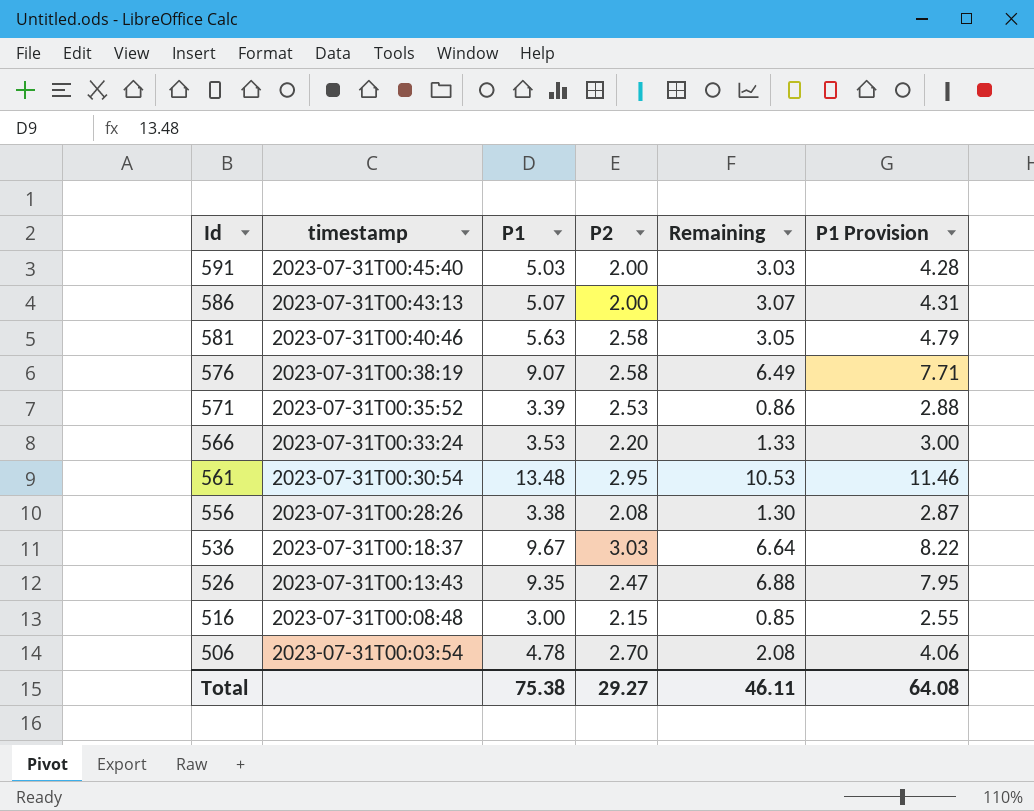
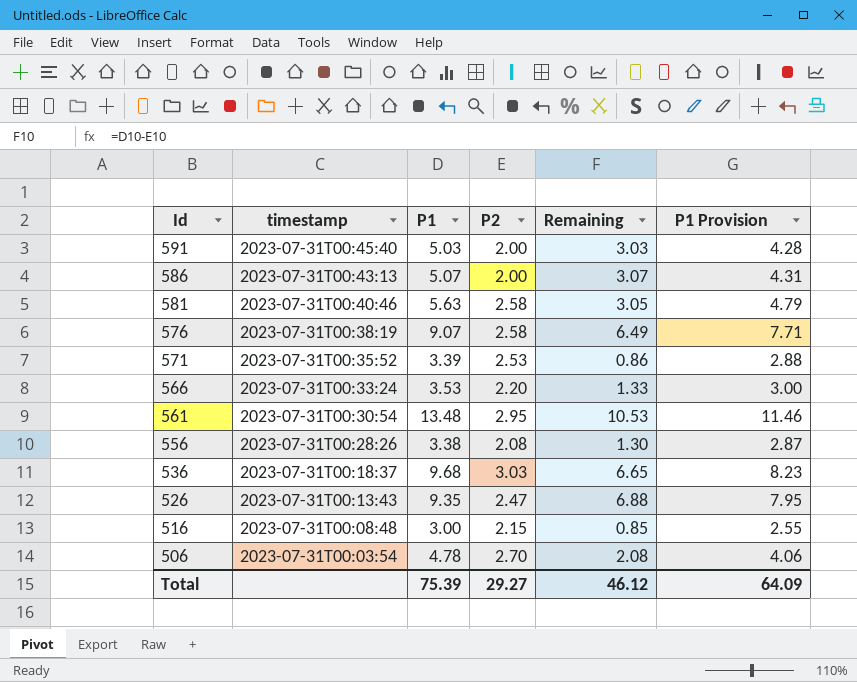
536 | P1: 9.67 -> 9.68
536 | Remaining: 6.64 -> 6.65
536 | P1 Provision: 8.22 -> 8.23
Total | P1: 75.38 -> 75.39
Total | Remaining: 46.11 -> 46.12
Total | P1 Provision: 64.08 -> 64.09

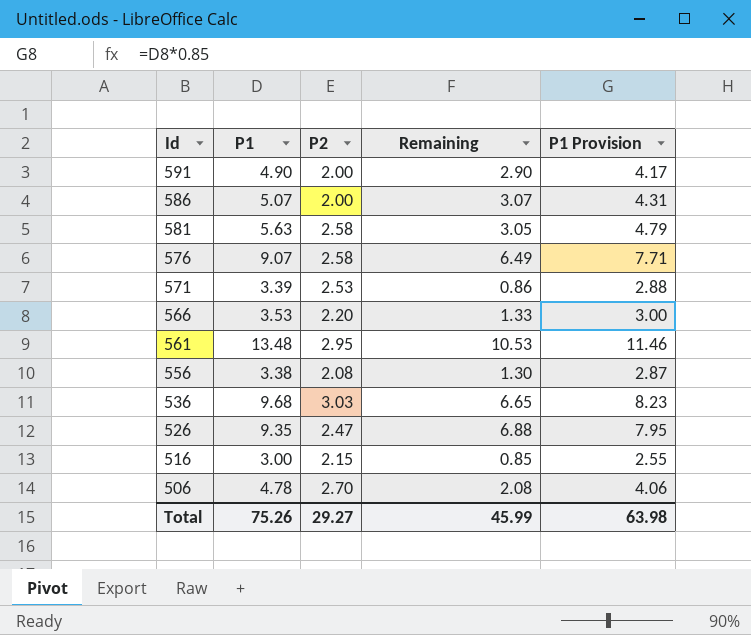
column timestamp | position: 2 -> none
591 | P1: 5.03 -> 4.90
591 | Remaining: 3.03 -> 2.90
591 | P1 Provision: 4.28 -> 4.17
Total | P1: 75.39 -> 75.26
Total | Remaining: 46.12 -> 45.99
Total | P1 Provision: 64.09 -> 63.98

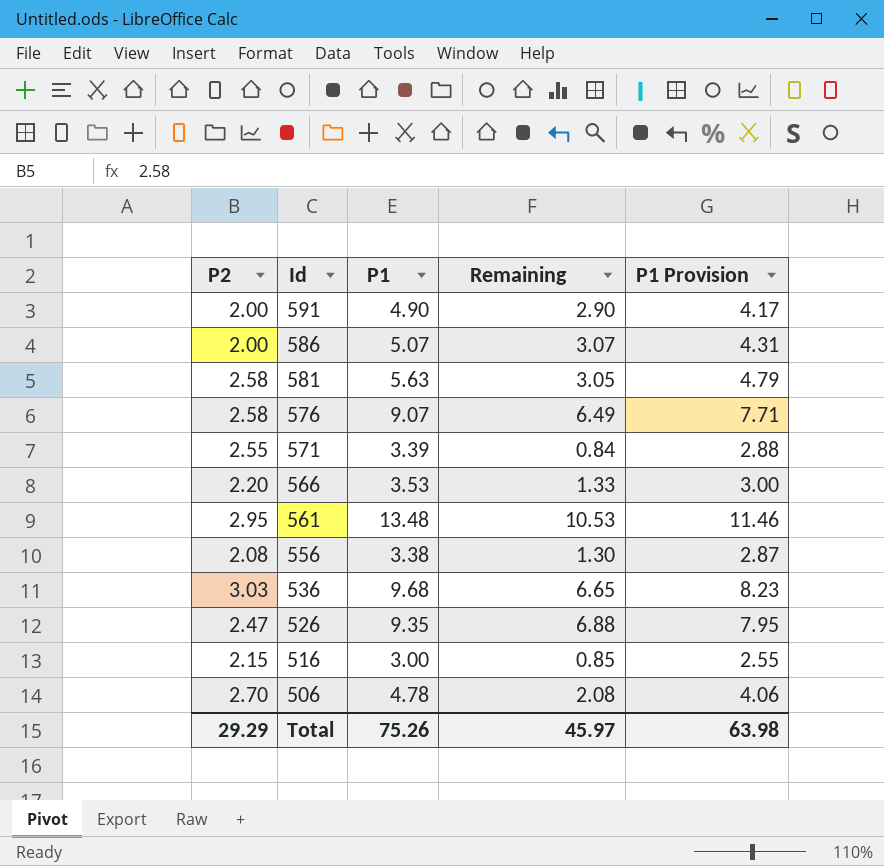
column P2 | position: 3 -> 1
571 | P2: 2.53 -> 2.55
571 | Remaining: 0.86 -> 0.84
Total | P2: 29.27 -> 29.29
Total | Remaining: 45.99 -> 45.97

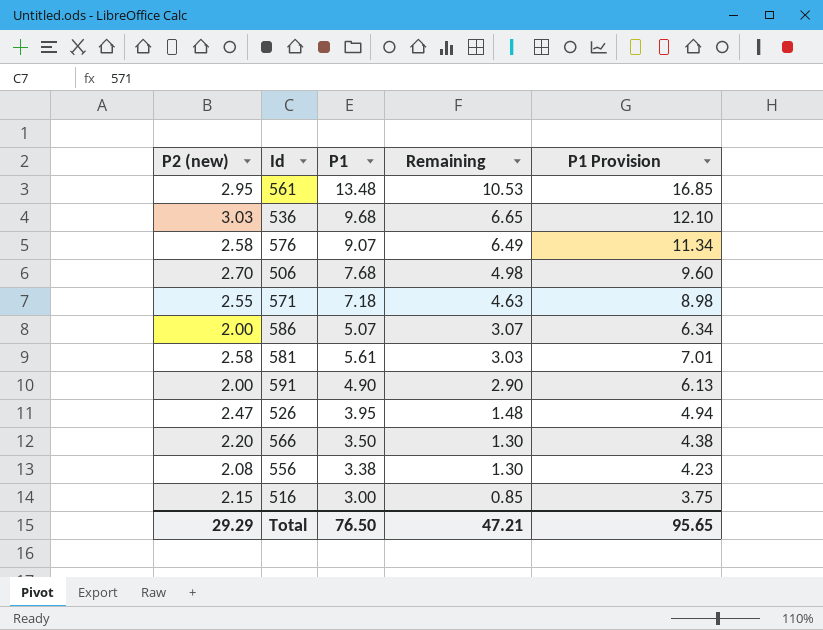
row order: Id descending -> Remaining descending
column name: P2 -> P2 (new)
column P1 Provision | formula: [P1] * 0.85 -> [P1] * 1.25
506 | P1: 4.78 -> 7.68
506 | Remaining: 2.08 -> 4.98
571 | P1: 3.39 -> 7.18
571 | Remaining: 0.84 -> 4.63
581 | P1: 5.63 -> 5.61
581 | Remaining: 3.05 -> 3.03
526 | P1: 9.35 -> 3.95
526 | Remaining: 6.88 -> 1.48
566 | P1: 3.53 -> 3.50
566 | Remaining: 1.33 -> 1.30
Total | P1: 75.26 -> 76.50
Total | Remaining: 45.97 -> 47.21
Total | P1 Provision: 63.98 -> 95.65

